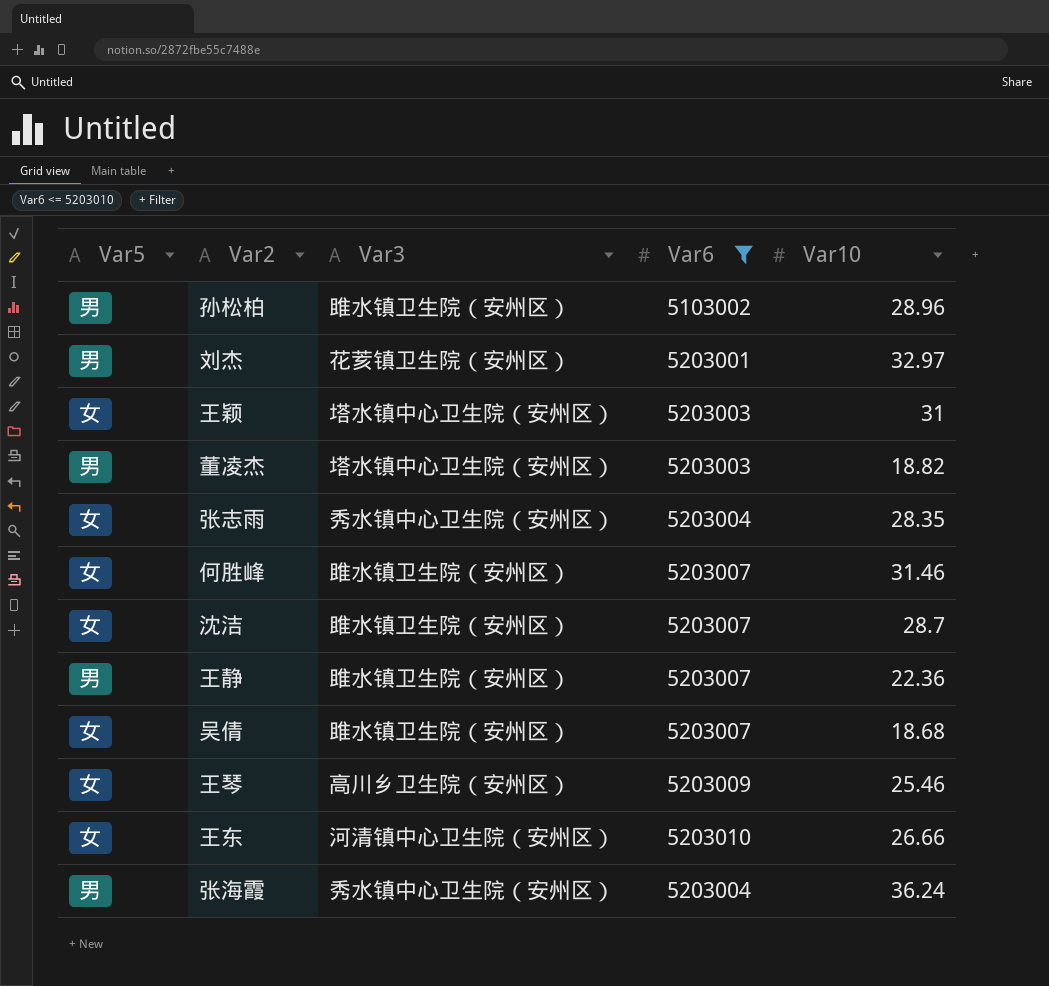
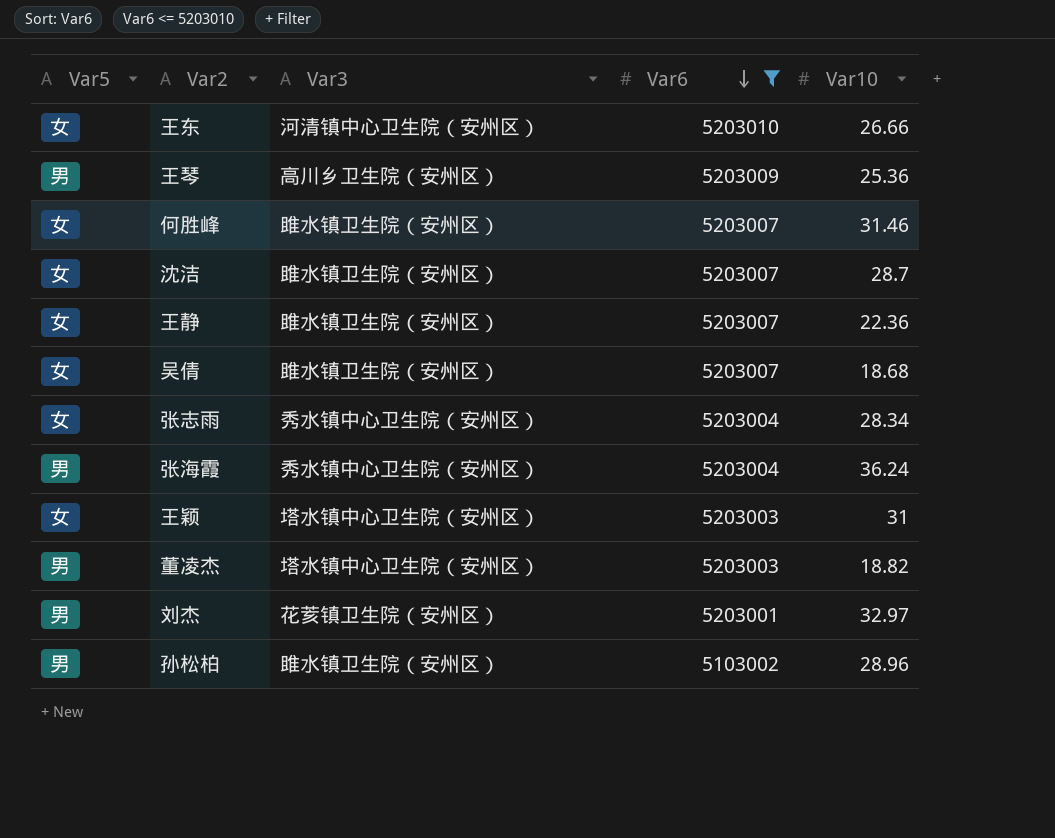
row order: none -> Var6 descending
王琴 | Var5: 女 -> 男
王琴 | Var10: 25.46 -> 25.36
王静 | Var5: 男 -> 女
张志雨 | Var10: 28.35 -> 28.34

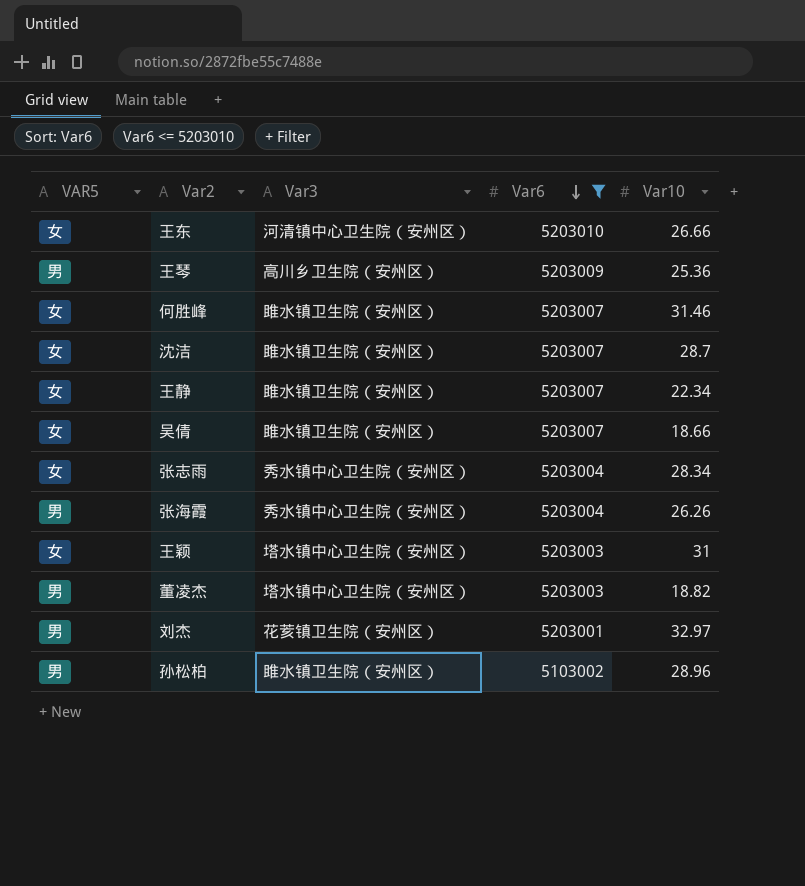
column name: Var5 -> VAR5
王静 | Var10: 22.36 -> 22.34
吴倩 | Var10: 18.68 -> 18.66
张海霞 | Var10: 36.24 -> 26.26

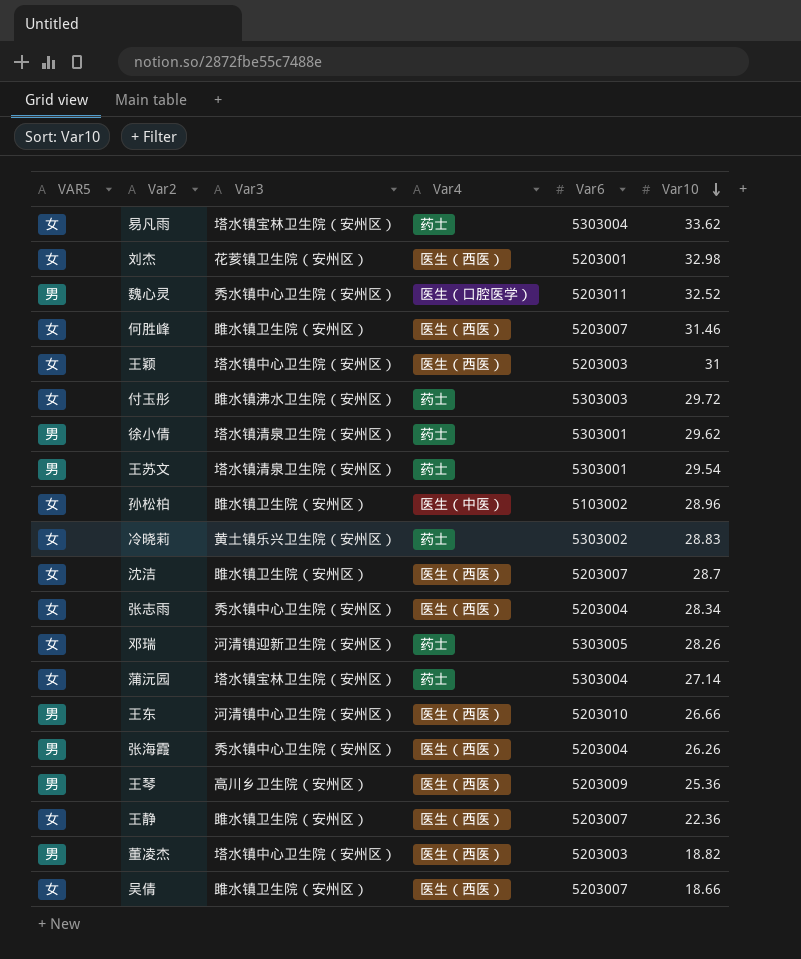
filter: Var6 <= 5203010 -> none
row order: Var6 descending -> Var10 descending
column Var4 | position: none -> 4
刘杰 | VAR5: 男 -> 女
刘杰 | Var10: 32.97 -> 32.98
孙松柏 | VAR5: 男 -> 女
王东 | VAR5: 女 -> 男
王静 | Var10: 22.34 -> 22.36

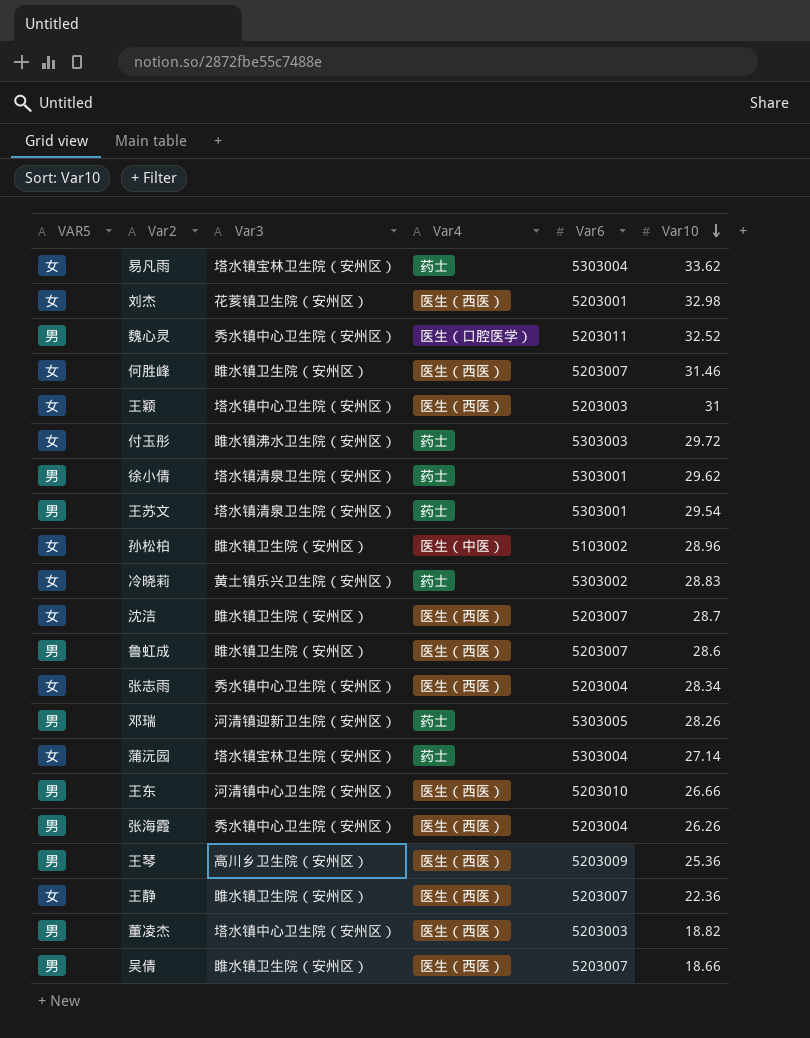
row 鲁虹成: none -> 男 | 雎水镇卫生院（安州区） | 医生（西医） | 5203007 | 28.6
邓瑞 | VAR5: 女 -> 男
吴倩 | VAR5: 女 -> 男

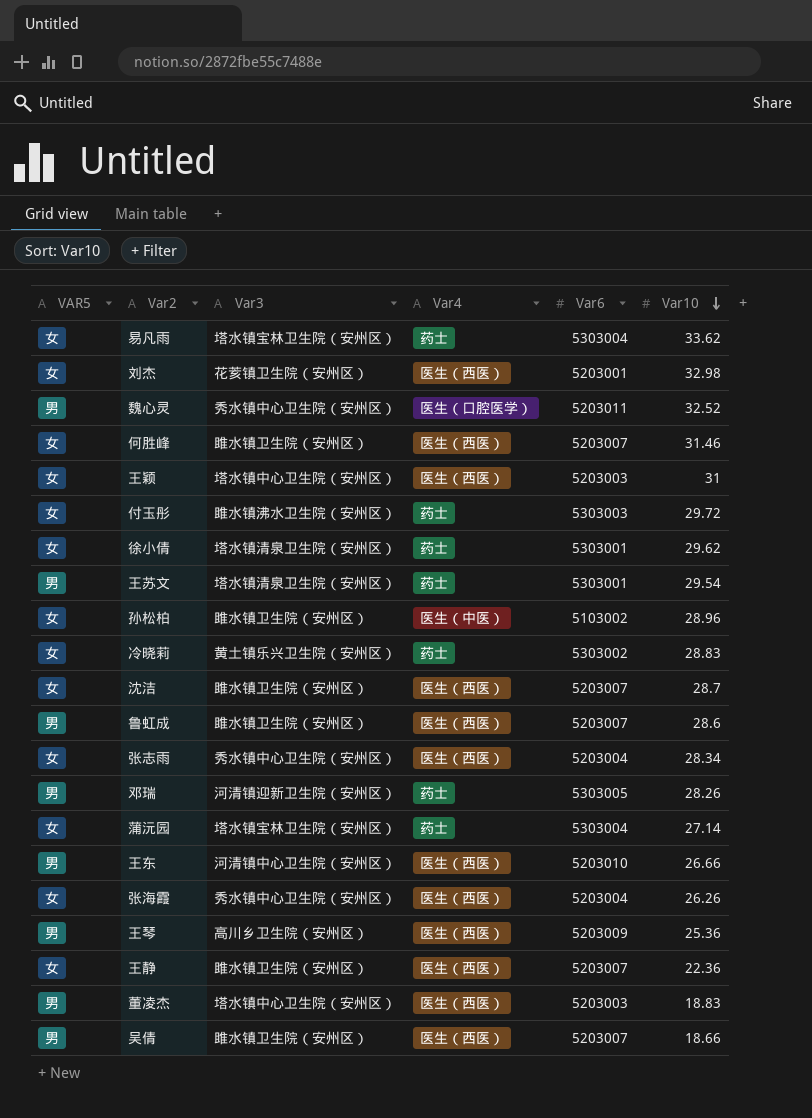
徐小倩 | VAR5: 男 -> 女
张海霞 | VAR5: 男 -> 女
董凌杰 | Var10: 18.82 -> 18.83

